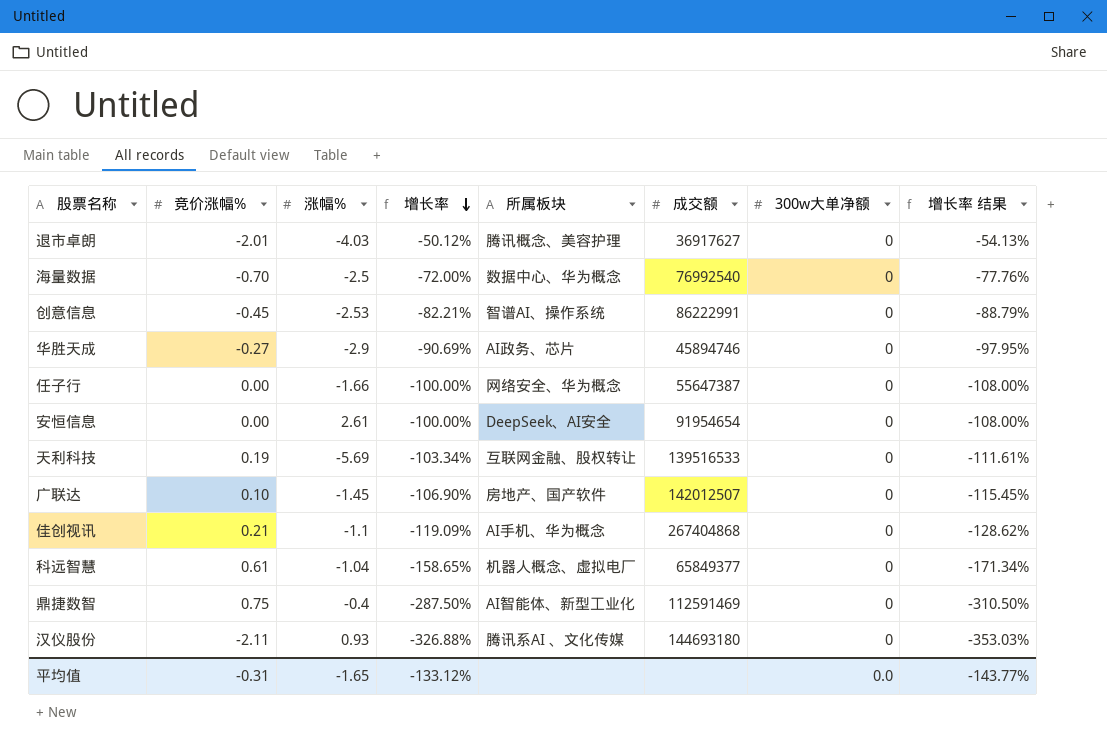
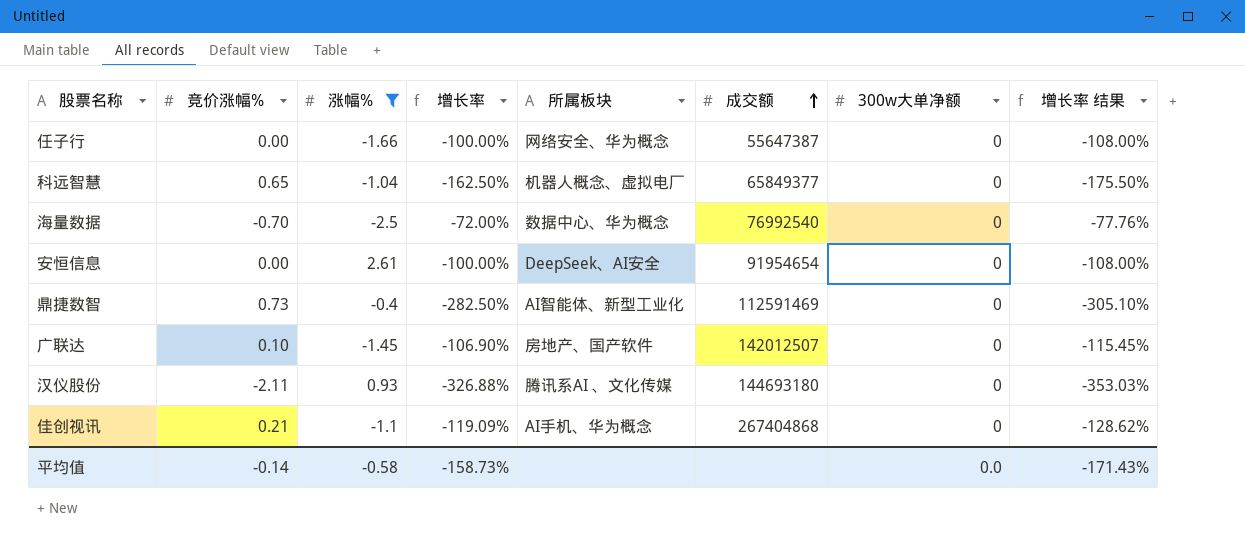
filter: none -> 涨幅% >= -2.5
row order: 增长率 descending -> 成交额 ascending
科远智慧 | 竞价涨幅%: 0.61 -> 0.65
科远智慧 | 增长率: -158.65% -> -162.50%
科远智慧 | 增长率 结果: -171.34% -> -175.50%
鼎捷数智 | 竞价涨幅%: 0.75 -> 0.73
鼎捷数智 | 增长率: -287.50% -> -282.50%
鼎捷数智 | 增长率 结果: -310.50% -> -305.10%
平均值 | 竞价涨幅%: -0.31 -> -0.14
平均值 | 涨幅%: -1.65 -> -0.58
平均值 | 增长率: -133.12% -> -158.73%
平均值 | 增长率 结果: -143.77% -> -171.43%

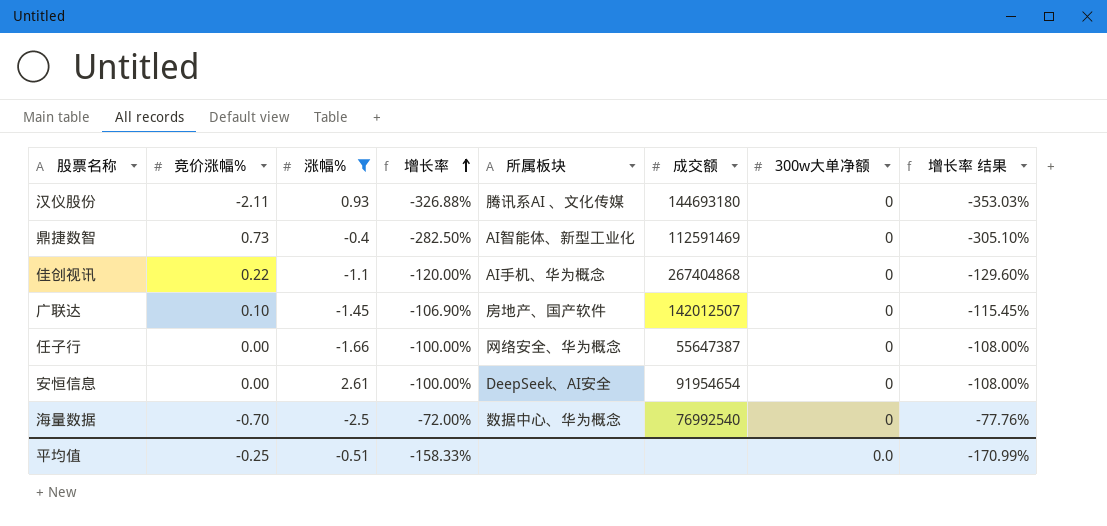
row order: 成交额 ascending -> 增长率 ascending
row 科远智慧: 0.65 | -1.04 | -162.50% | 机器人概念、虚拟电厂 | 65849377 | 0 | -175.50% -> none
佳创视讯 | 竞价涨幅%: 0.21 -> 0.22
佳创视讯 | 增长率: -119.09% -> -120.00%
佳创视讯 | 增长率 结果: -128.62% -> -129.60%
平均值 | 竞价涨幅%: -0.14 -> -0.25
平均值 | 涨幅%: -0.58 -> -0.51
平均值 | 增长率: -158.73% -> -158.33%
平均值 | 增长率 结果: -171.43% -> -170.99%

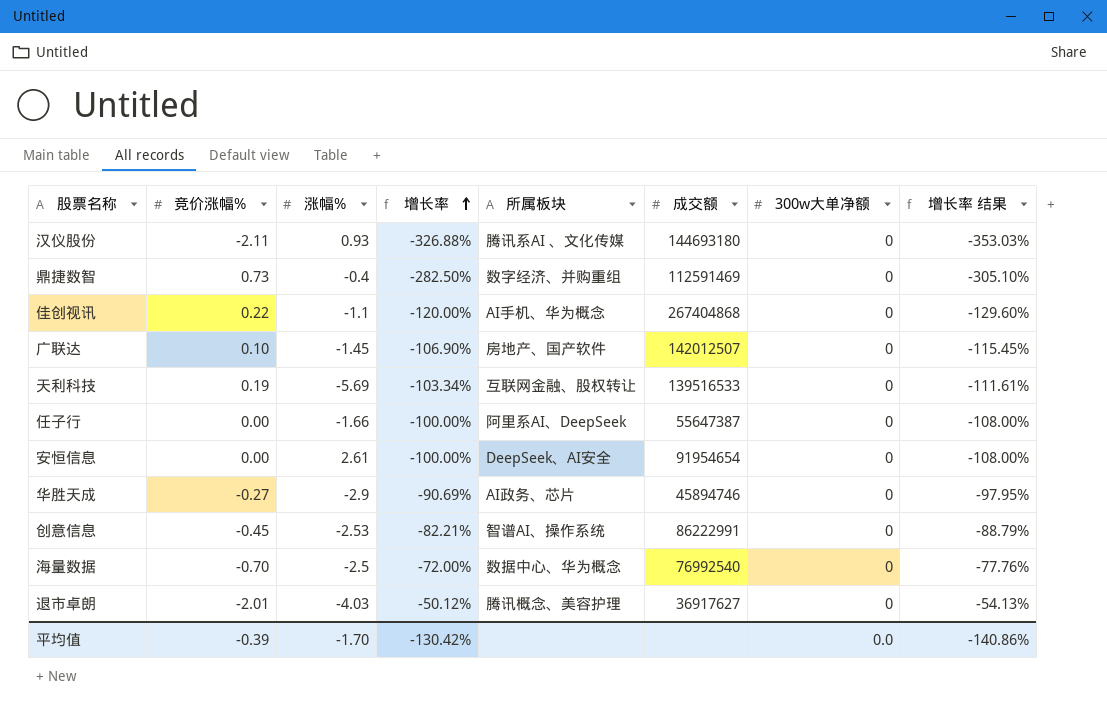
filter: 涨幅% >= -2.5 -> none
鼎捷数智 | 所属板块: AI智能体、新型工业化 -> 数字经济、并购重组
任子行 | 所属板块: 网络安全、华为概念 -> 阿里系AI、DeepSeek
平均值 | 竞价涨幅%: -0.25 -> -0.39
平均值 | 涨幅%: -0.51 -> -1.70
平均值 | 增长率: -158.33% -> -130.42%
平均值 | 增长率 结果: -170.99% -> -140.86%

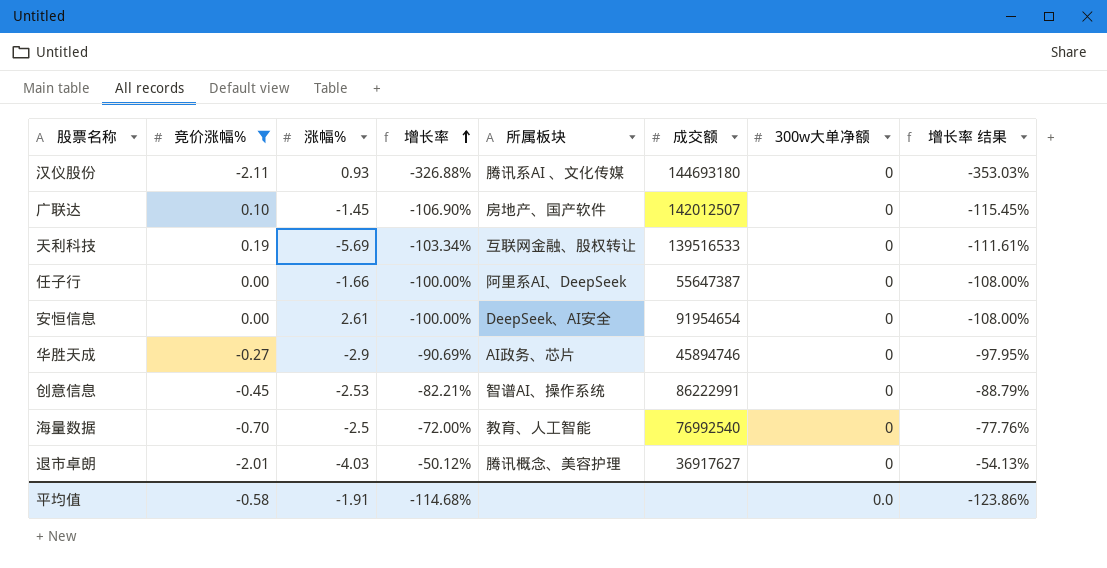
filter: none -> 竞价涨幅% <= 0.19
海量数据 | 所属板块: 数据中心、华为概念 -> 教育、人工智能
平均值 | 竞价涨幅%: -0.39 -> -0.58
平均值 | 涨幅%: -1.70 -> -1.91
平均值 | 增长率: -130.42% -> -114.68%
平均值 | 增长率 结果: -140.86% -> -123.86%

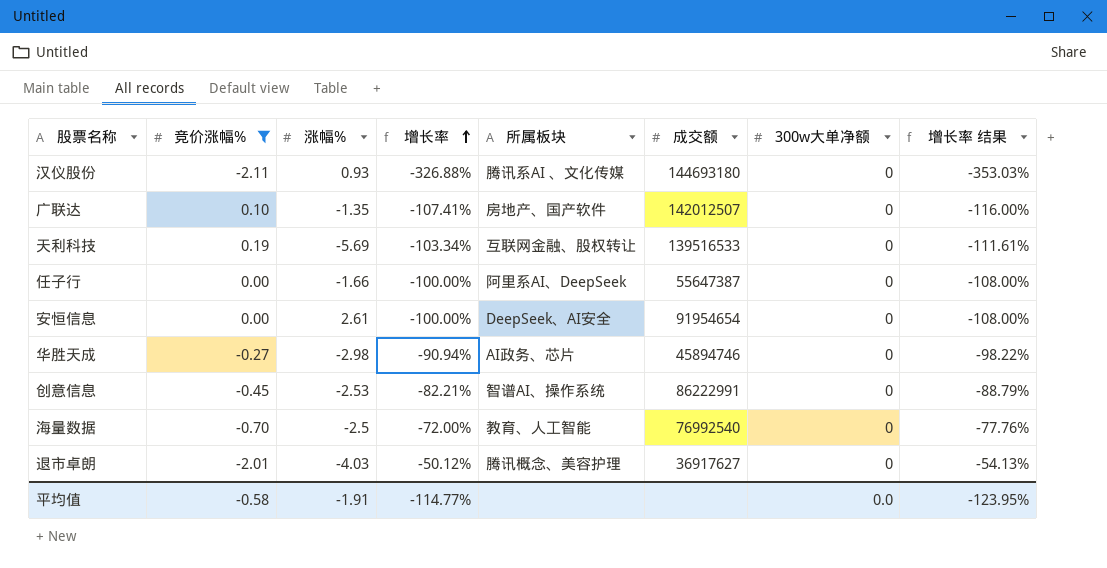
广联达 | 涨幅%: -1.45 -> -1.35
广联达 | 增长率: -106.90% -> -107.41%
广联达 | 增长率 结果: -115.45% -> -116.00%
华胜天成 | 涨幅%: -2.9 -> -2.98
华胜天成 | 增长率: -90.69% -> -90.94%
华胜天成 | 增长率 结果: -97.95% -> -98.22%
平均值 | 增长率: -114.68% -> -114.77%
平均值 | 增长率 结果: -123.86% -> -123.95%

